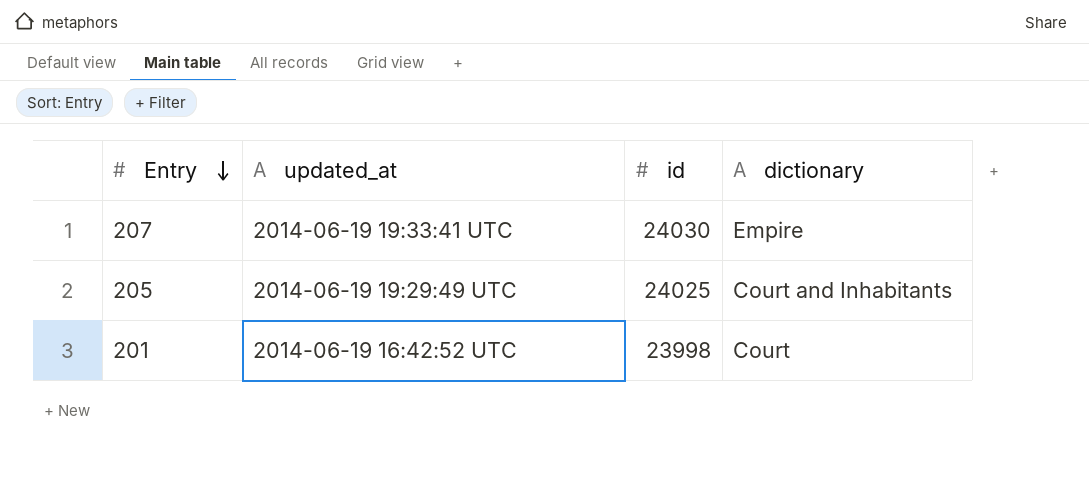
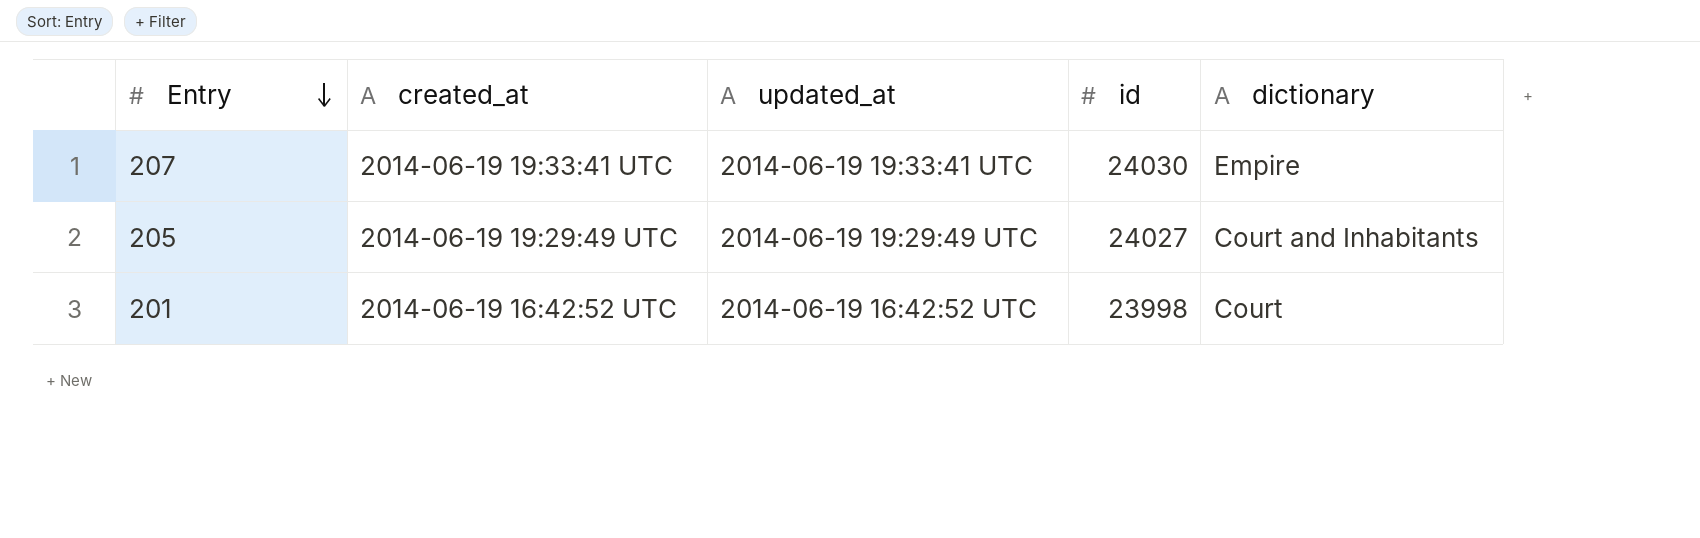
column created_at | position: none -> 2
205 | id: 24025 -> 24027

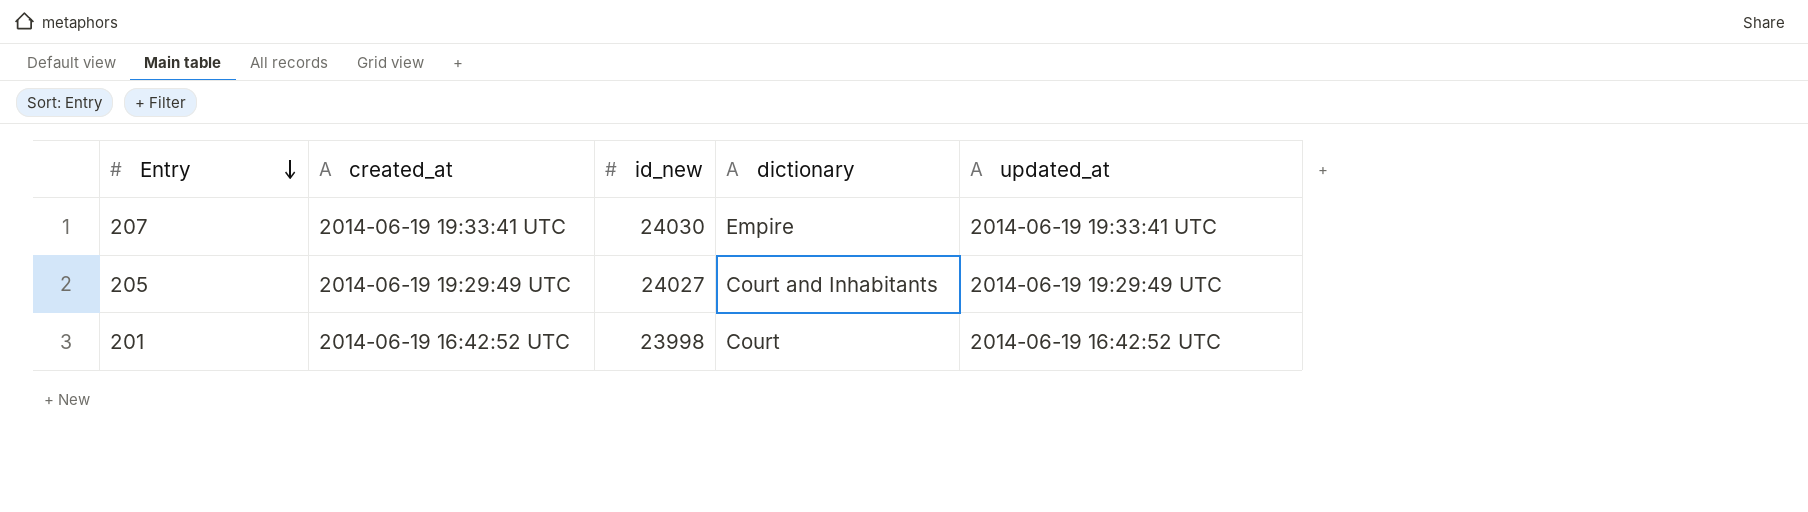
column name: id -> id_new
column updated_at | position: 3 -> 5

